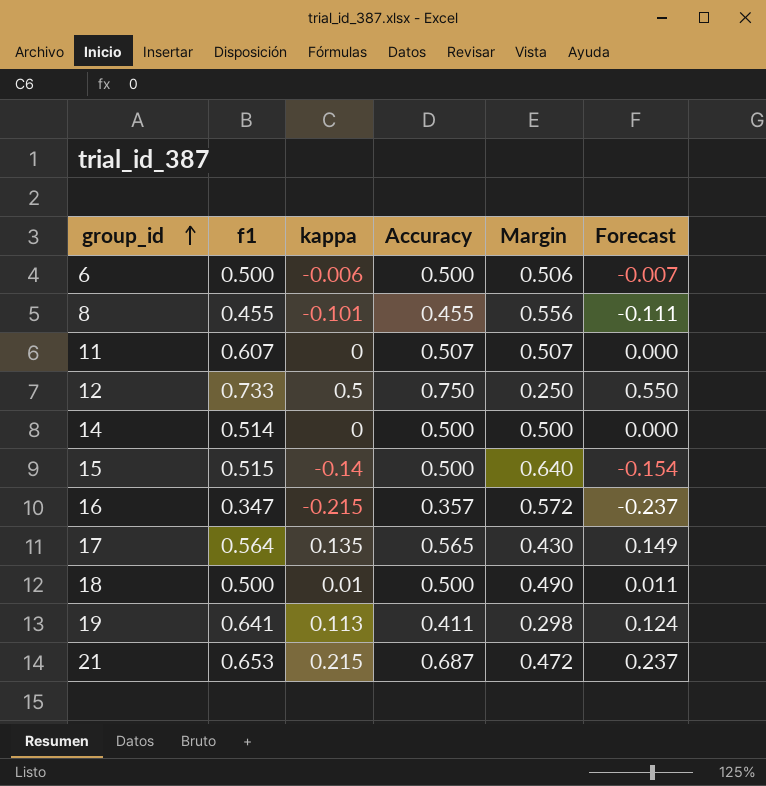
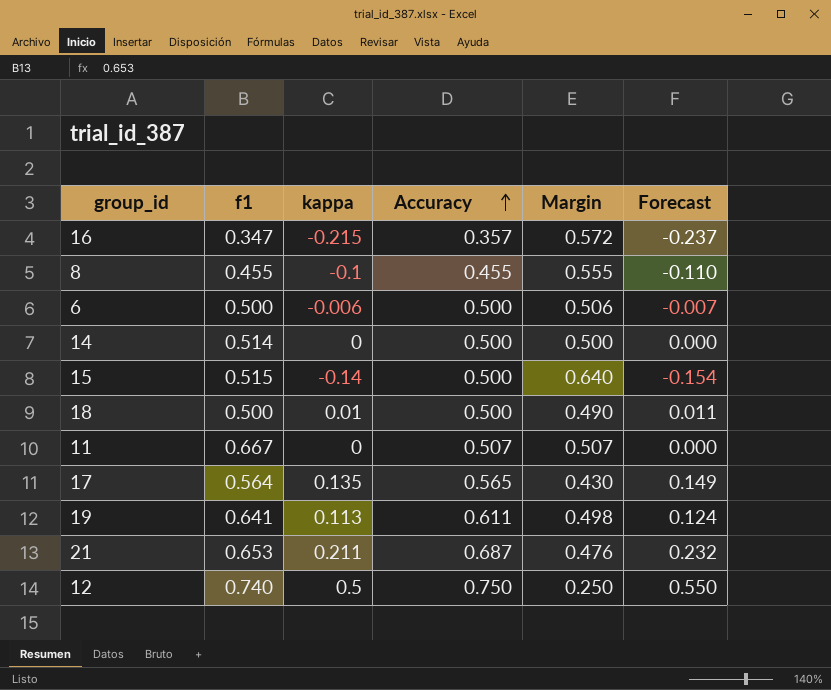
row order: group_id ascending -> Accuracy ascending
8 | kappa: -0.101 -> -0.1
8 | Margin: 0.556 -> 0.555
8 | Forecast: -0.111 -> -0.110
11 | f1: 0.607 -> 0.667
19 | Accuracy: 0.411 -> 0.611
19 | Margin: 0.298 -> 0.498
21 | kappa: 0.215 -> 0.211
21 | Margin: 0.472 -> 0.476
21 | Forecast: 0.237 -> 0.232
12 | f1: 0.733 -> 0.740

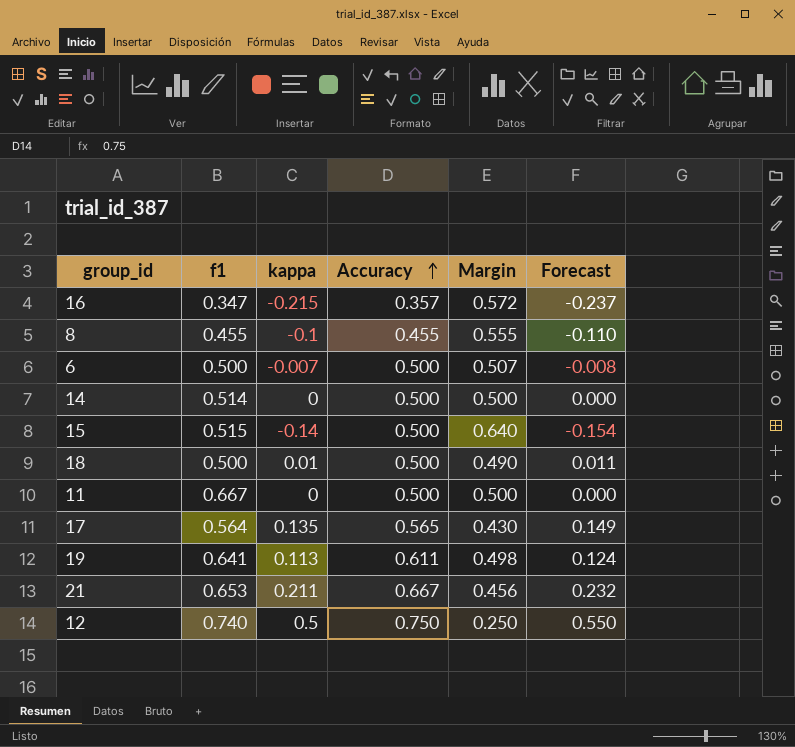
6 | kappa: -0.006 -> -0.007
6 | Margin: 0.506 -> 0.507
6 | Forecast: -0.007 -> -0.008
11 | Accuracy: 0.507 -> 0.500
11 | Margin: 0.507 -> 0.500
21 | Accuracy: 0.687 -> 0.667
21 | Margin: 0.476 -> 0.456

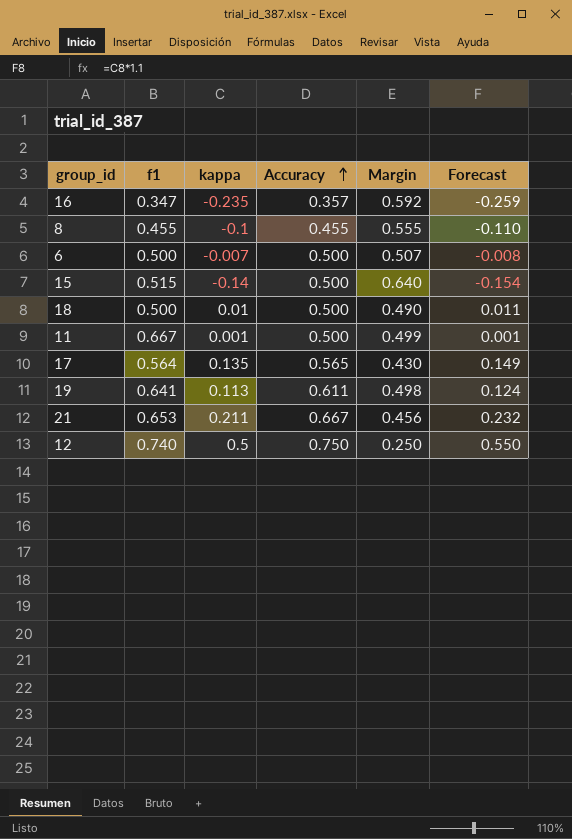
row 14: 0.514 | 0 | 0.500 | 0.500 | 0.000 -> none
16 | kappa: -0.215 -> -0.235
16 | Margin: 0.572 -> 0.592
16 | Forecast: -0.237 -> -0.259
11 | kappa: 0 -> 0.001
11 | Margin: 0.500 -> 0.499
11 | Forecast: 0.000 -> 0.001

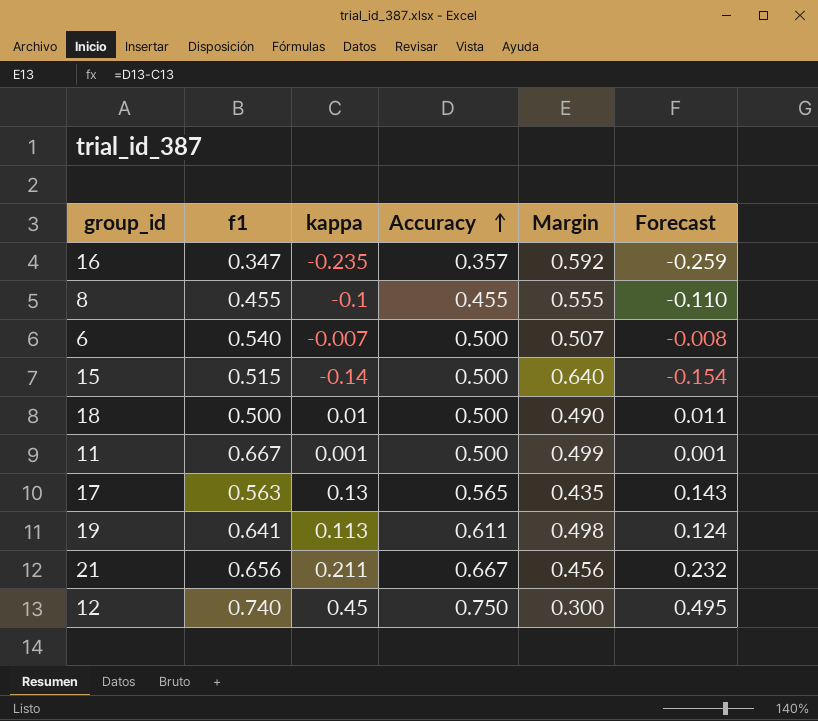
6 | f1: 0.500 -> 0.540
17 | f1: 0.564 -> 0.563
17 | kappa: 0.135 -> 0.13
17 | Margin: 0.430 -> 0.435
17 | Forecast: 0.149 -> 0.143
21 | f1: 0.653 -> 0.656
12 | kappa: 0.5 -> 0.45
12 | Margin: 0.250 -> 0.300
12 | Forecast: 0.550 -> 0.495

